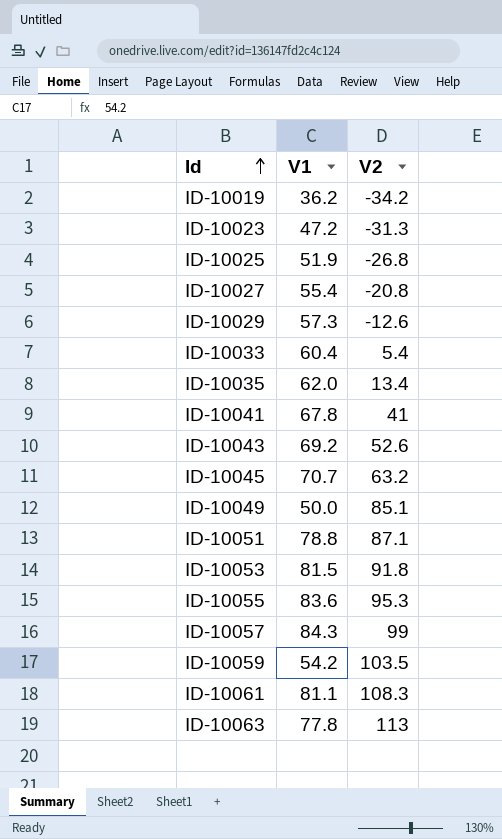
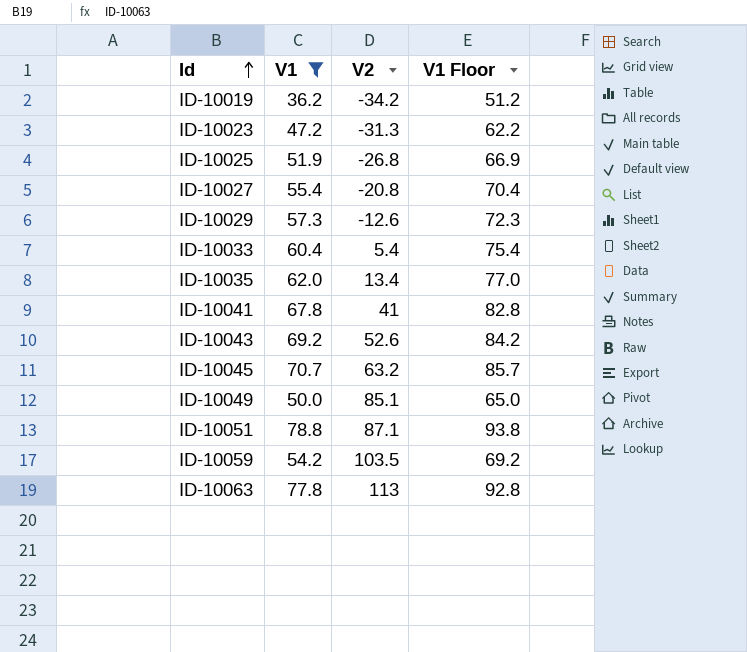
filter: none -> V1 <= 78.8
column V1 Floor | formula: none -> [V1] + 15

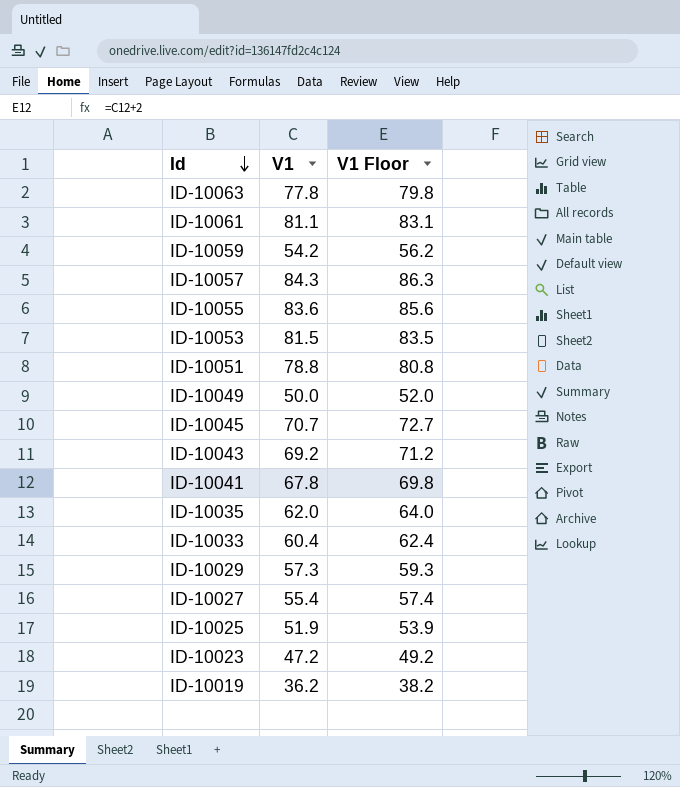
filter: V1 <= 78.8 -> none
row order: Id ascending -> Id descending
column V2 | position: 3 -> none
column V1 Floor | formula: [V1] + 15 -> [V1] + 2

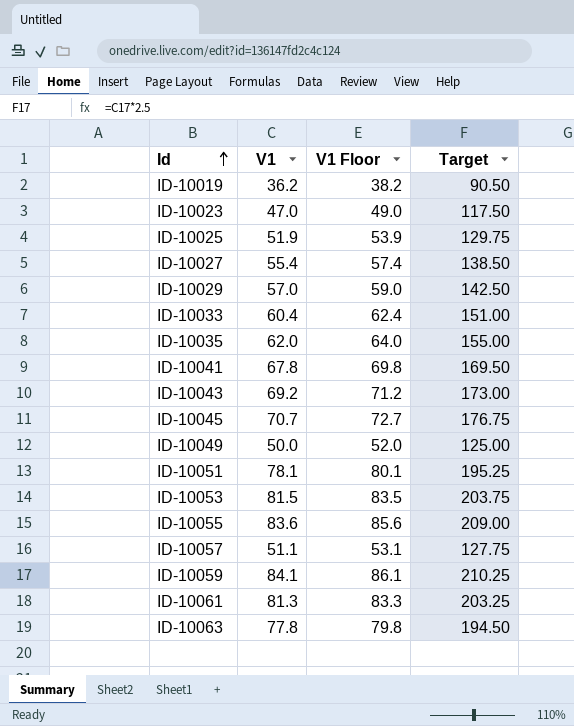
row order: Id descending -> Id ascending
column Target | formula: none -> [V1] * 2.5
ID-10023 | V1: 47.2 -> 47.0
ID-10023 | V1 Floor: 49.2 -> 49.0
ID-10029 | V1: 57.3 -> 57.0
ID-10029 | V1 Floor: 59.3 -> 59.0
ID-10051 | V1: 78.8 -> 78.1
ID-10051 | V1 Floor: 80.8 -> 80.1
ID-10057 | V1: 84.3 -> 51.1
ID-10057 | V1 Floor: 86.3 -> 53.1
ID-10059 | V1: 54.2 -> 84.1
ID-10059 | V1 Floor: 56.2 -> 86.1
ID-10061 | V1: 81.1 -> 81.3
ID-10061 | V1 Floor: 83.1 -> 83.3

